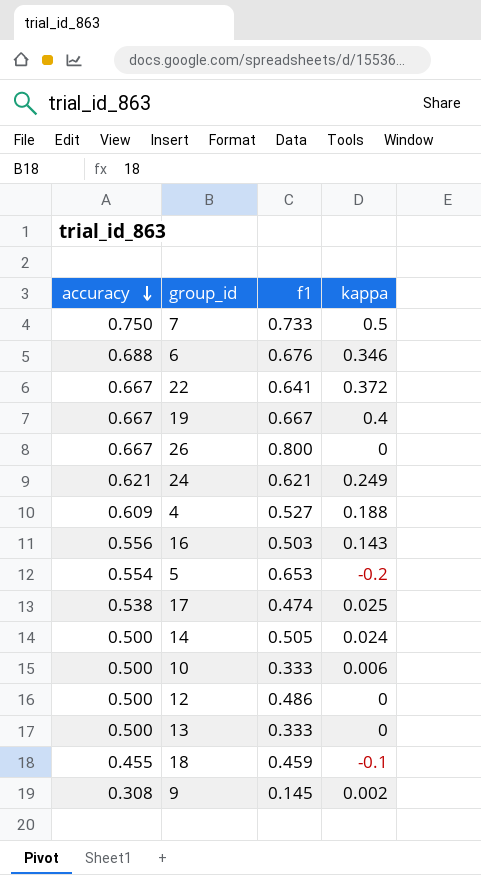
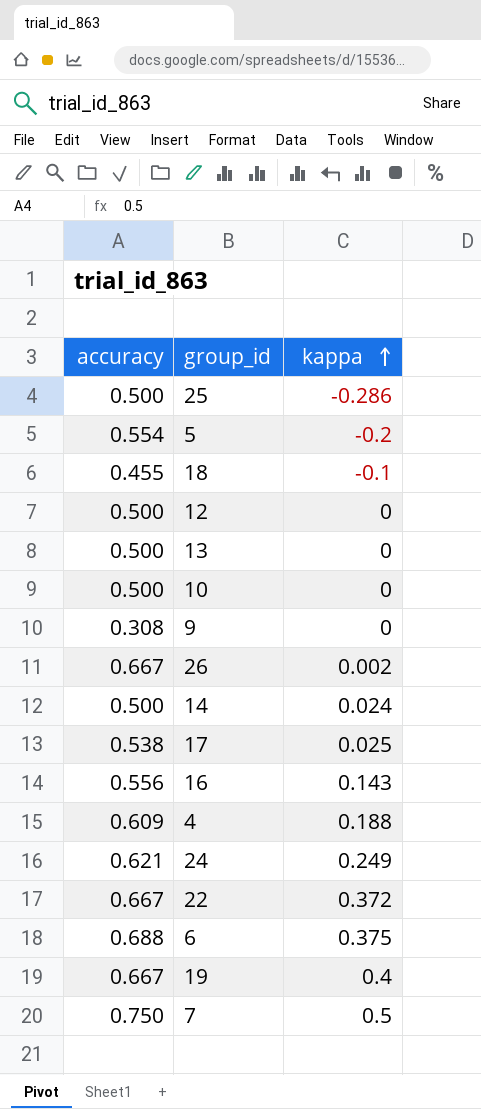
row order: accuracy descending -> kappa ascending
column f1 | position: 3 -> none
row 25: none -> 0.500 | -0.286
10 | kappa: 0.006 -> 0
9 | kappa: 0.002 -> 0
26 | kappa: 0 -> 0.002
6 | kappa: 0.346 -> 0.375

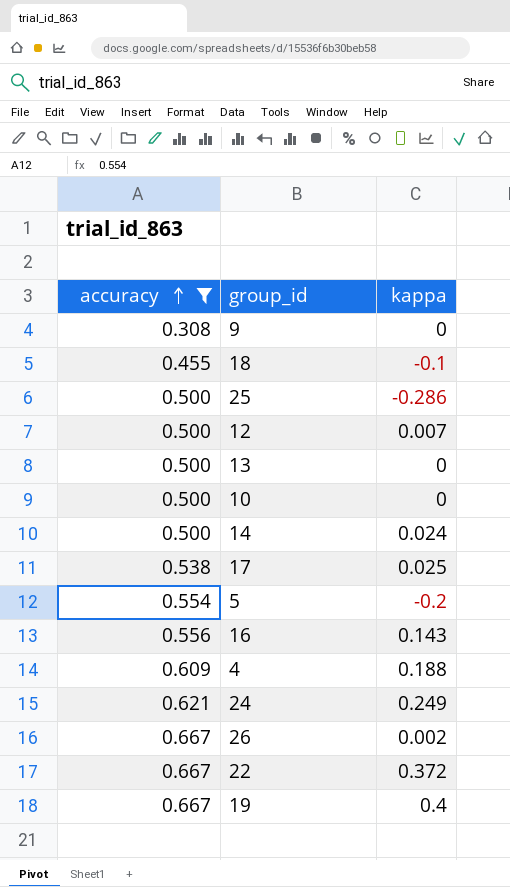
filter: none -> accuracy <= 0.667
row order: kappa ascending -> accuracy ascending
12 | kappa: 0 -> 0.007

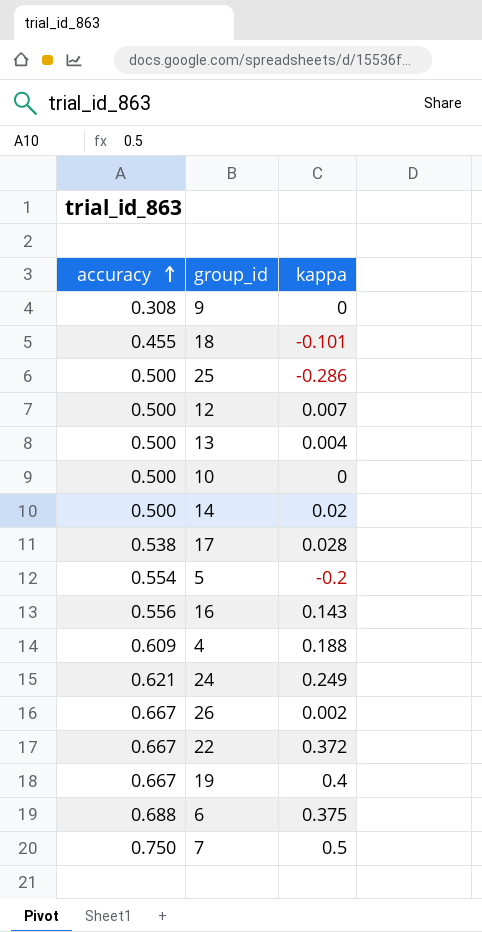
filter: accuracy <= 0.667 -> none
18 | kappa: -0.1 -> -0.101
13 | kappa: 0 -> 0.004
14 | kappa: 0.024 -> 0.02
17 | kappa: 0.025 -> 0.028

